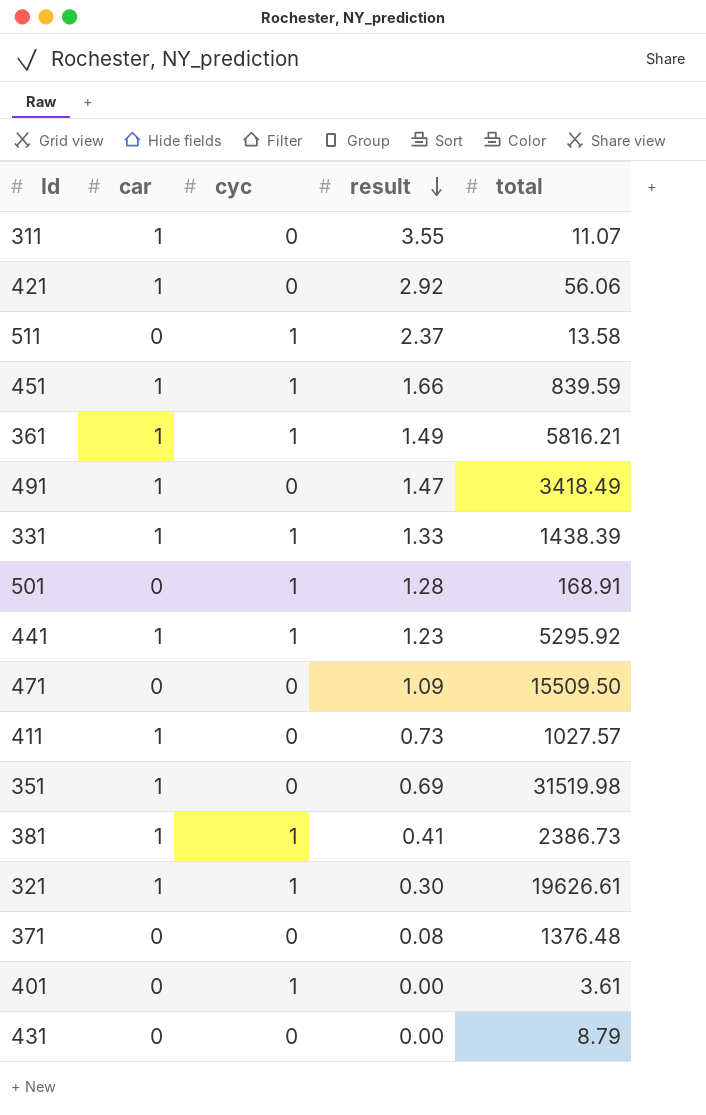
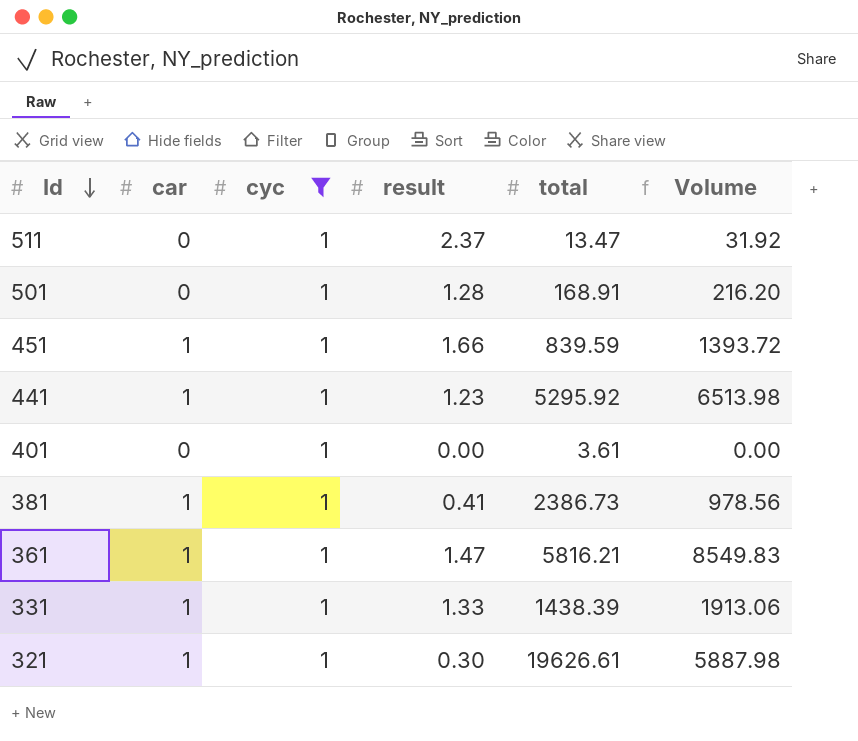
filter: none -> cyc = 1
row order: result descending -> Id descending
column Volume | formula: none -> [result] * [total]
511 | total: 13.58 -> 13.47
361 | result: 1.49 -> 1.47

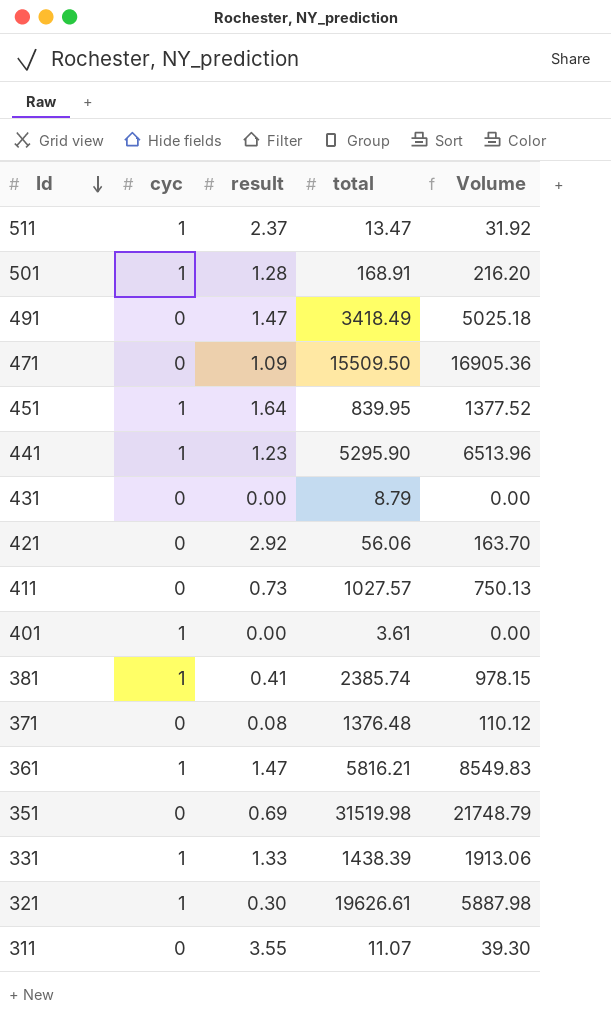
filter: cyc = 1 -> none
column car | position: 2 -> none
451 | result: 1.66 -> 1.64
451 | total: 839.59 -> 839.95
451 | Volume: 1393.72 -> 1377.52
441 | total: 5295.92 -> 5295.90
441 | Volume: 6513.98 -> 6513.96
381 | total: 2386.73 -> 2385.74
381 | Volume: 978.56 -> 978.15

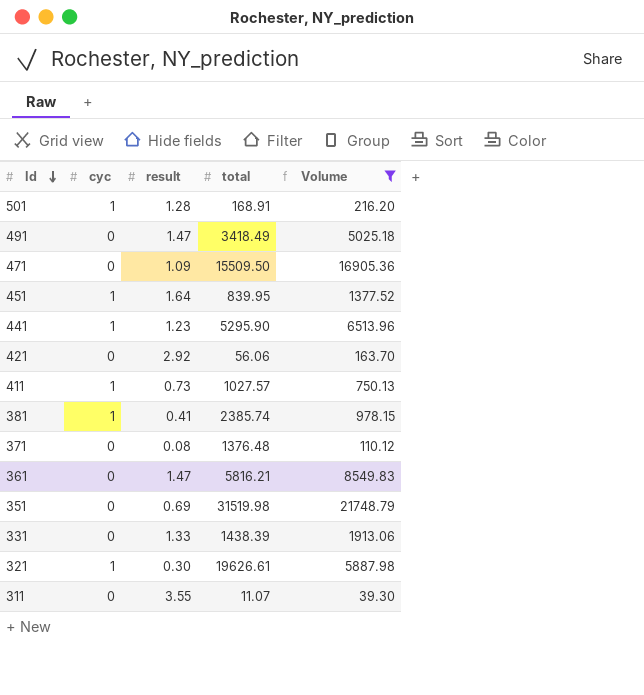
filter: none -> Volume >= 39.30
411 | cyc: 0 -> 1
361 | cyc: 1 -> 0
331 | cyc: 1 -> 0

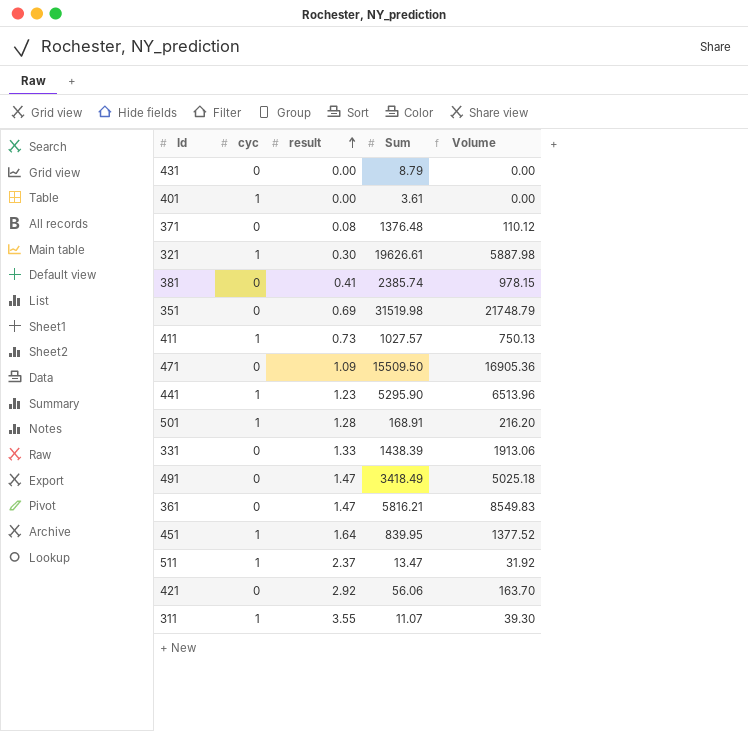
filter: Volume >= 39.30 -> none
row order: Id descending -> result ascending
column name: total -> Sum
381 | cyc: 1 -> 0
311 | cyc: 0 -> 1

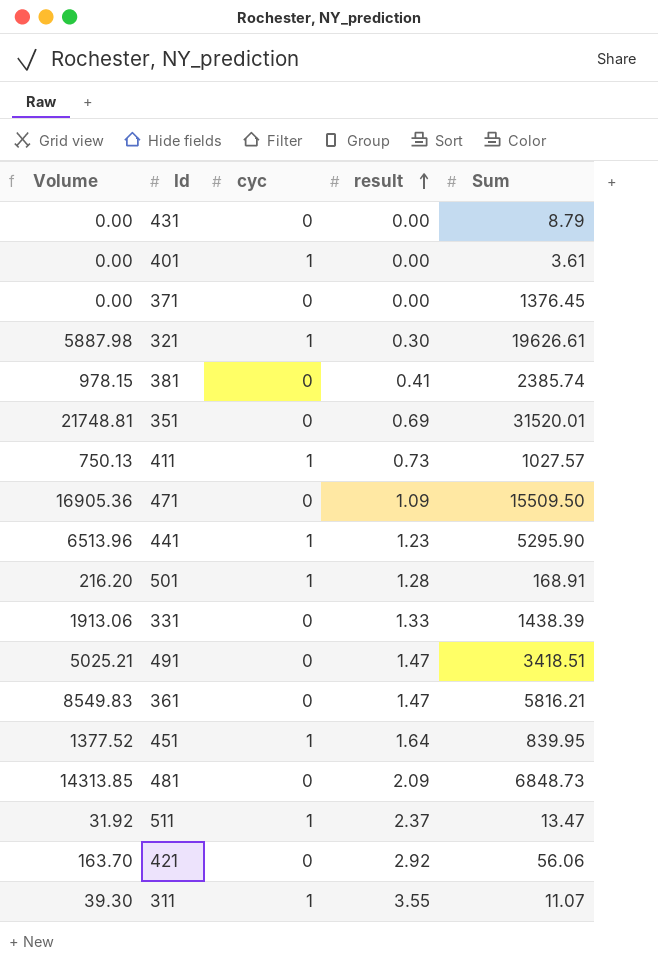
column Volume | position: 5 -> 1
371 | Volume: 110.12 -> 0.00
371 | result: 0.08 -> 0.00
371 | Sum: 1376.48 -> 1376.45
351 | Volume: 21748.79 -> 21748.81
351 | Sum: 31519.98 -> 31520.01
491 | Volume: 5025.18 -> 5025.21
491 | Sum: 3418.49 -> 3418.51
row 481: none -> 14313.85 | 0 | 2.09 | 6848.73

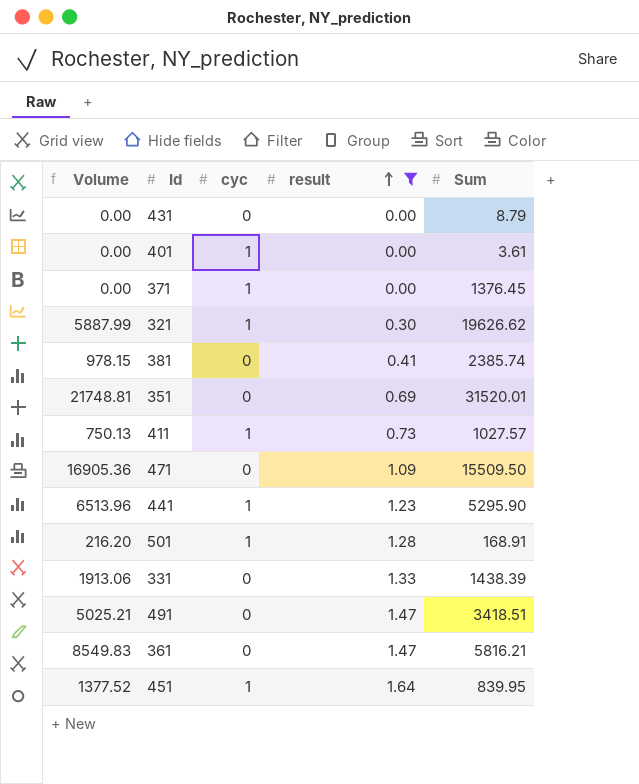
filter: none -> result <= 1.64
371 | cyc: 0 -> 1
321 | Volume: 5887.98 -> 5887.99
321 | Sum: 19626.61 -> 19626.62

